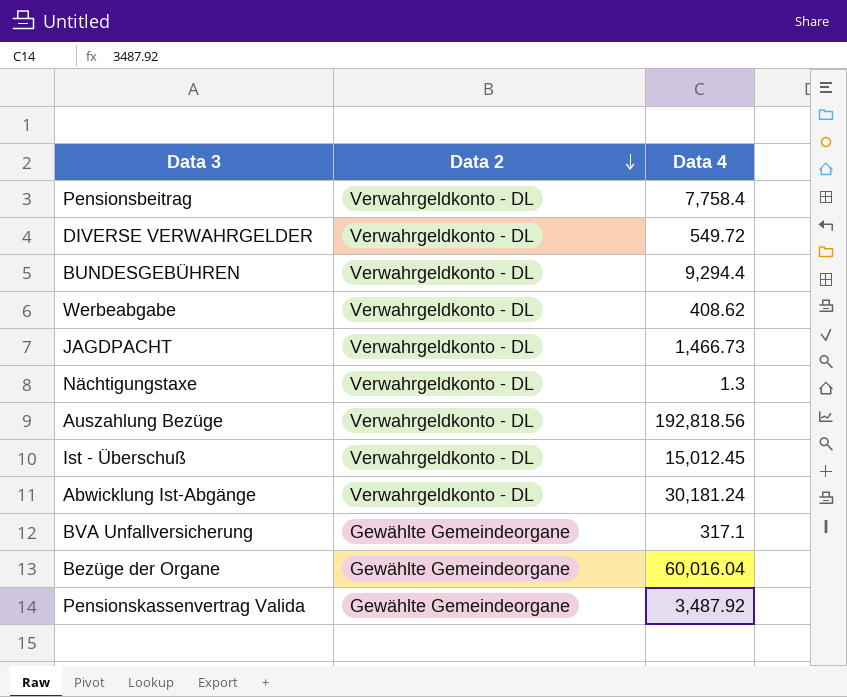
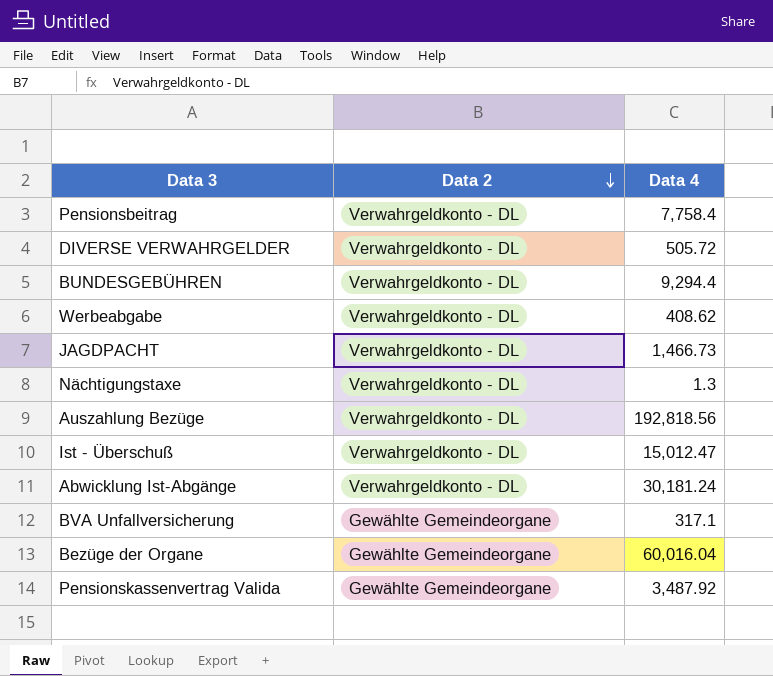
DIVERSE VERWAHRGELDER | Data 4: 549.72 -> 505.72
Ist - Überschuß | Data 4: 15,012.45 -> 15,012.47

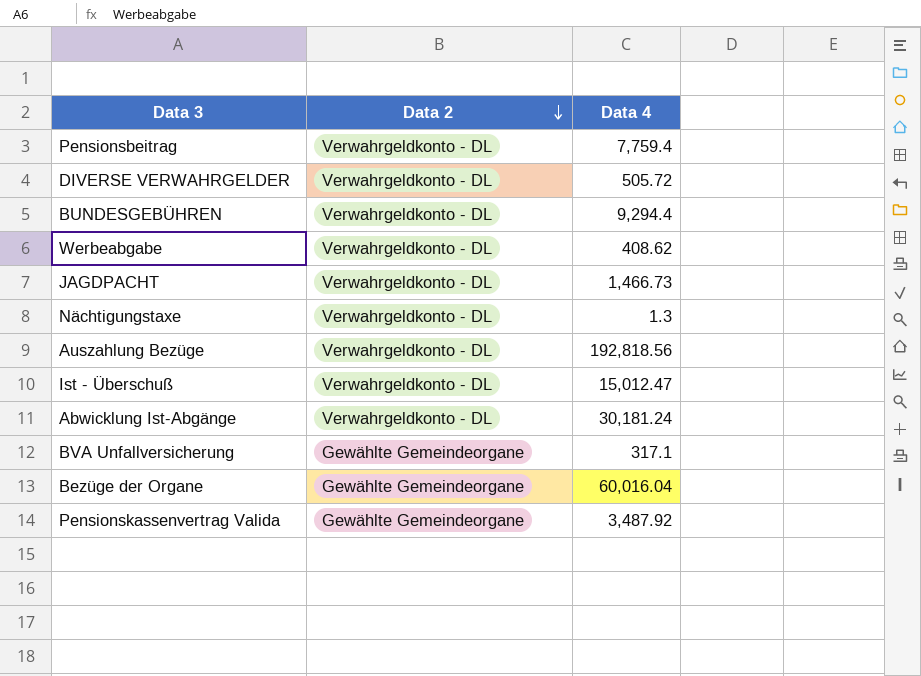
Pensionsbeitrag | Data 4: 7,758.4 -> 7,759.4

